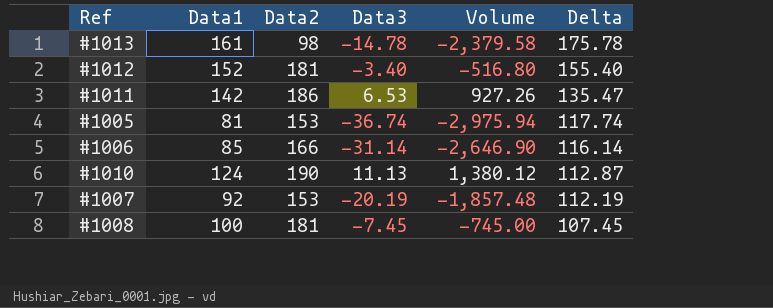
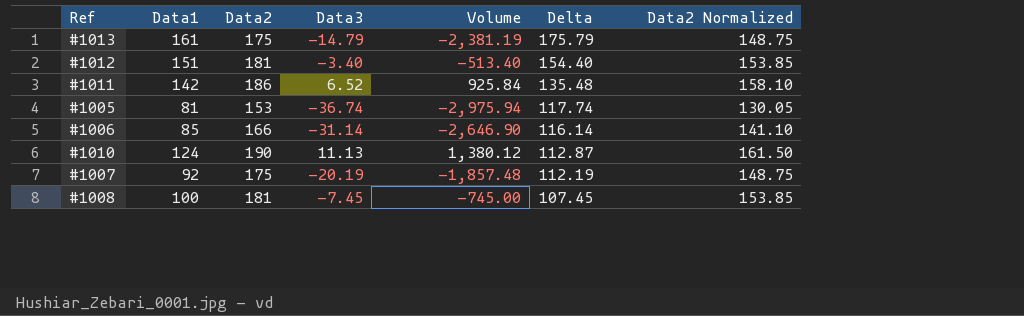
column Data2 Normalized | formula: none -> [Data2] * 0.85
#1013 | Data2: 98 -> 175
#1013 | Data3: -14.78 -> -14.79
#1013 | Volume: -2,379.58 -> -2,381.19
#1013 | Delta: 175.78 -> 175.79
#1012 | Data1: 152 -> 151
#1012 | Volume: -516.80 -> -513.40
#1012 | Delta: 155.40 -> 154.40
#1011 | Data3: 6.53 -> 6.52
#1011 | Volume: 927.26 -> 925.84
#1011 | Delta: 135.47 -> 135.48
#1007 | Data2: 153 -> 175

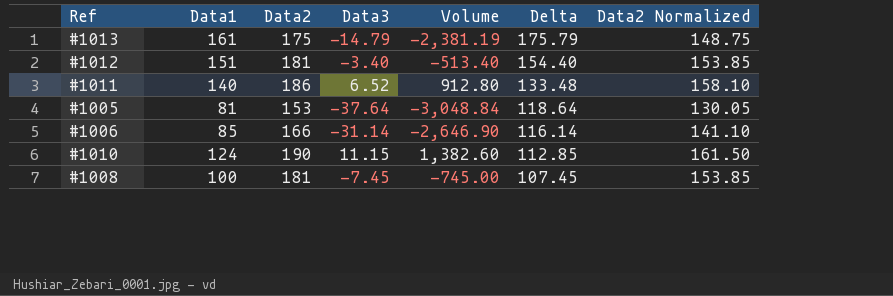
row #1007: 92 | 175 | -20.19 | -1,857.48 | 112.19 | 148.75 -> none
#1011 | Data1: 142 -> 140
#1011 | Volume: 925.84 -> 912.80
#1011 | Delta: 135.48 -> 133.48
#1005 | Data3: -36.74 -> -37.64
#1005 | Volume: -2,975.94 -> -3,048.84
#1005 | Delta: 117.74 -> 118.64
#1010 | Data3: 11.13 -> 11.15
#1010 | Volume: 1,380.12 -> 1,382.60
#1010 | Delta: 112.87 -> 112.85

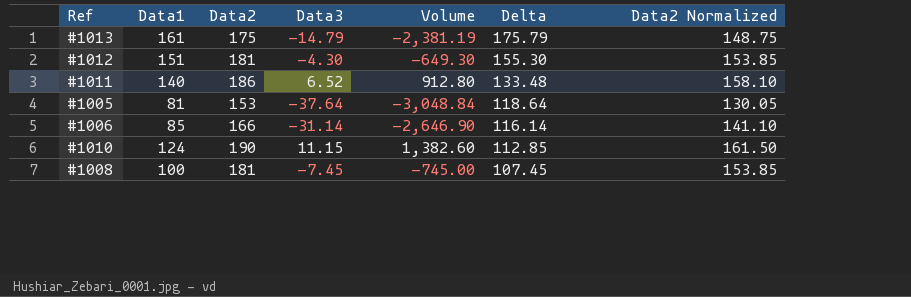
#1012 | Data3: -3.40 -> -4.30
#1012 | Volume: -513.40 -> -649.30
#1012 | Delta: 154.40 -> 155.30

